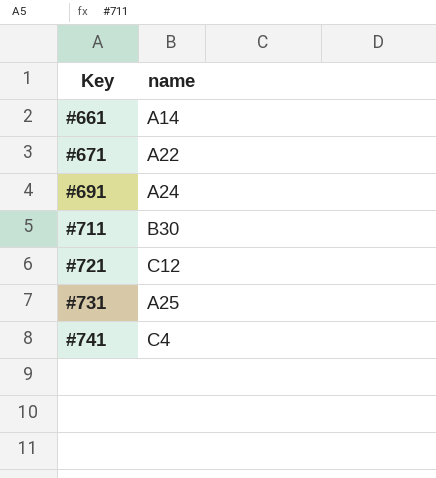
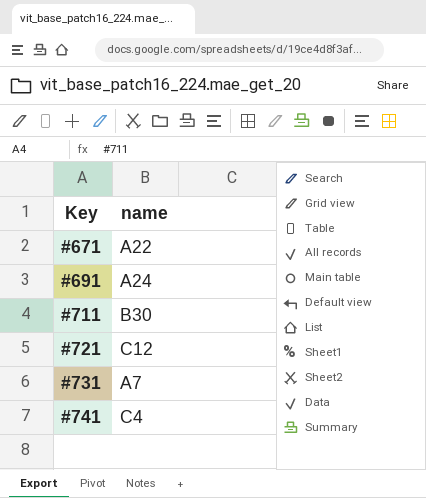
row #661: A14 -> none
#731 | name: A25 -> A7

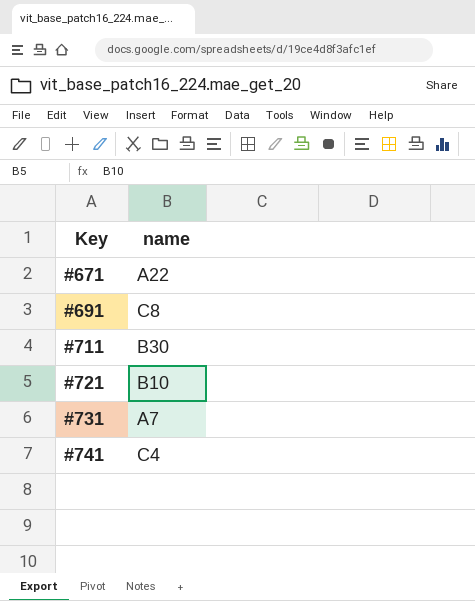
#691 | name: A24 -> C8
#721 | name: C12 -> B10

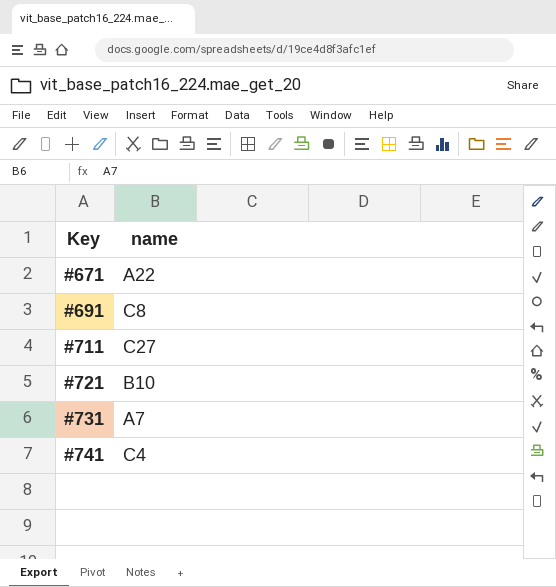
#711 | name: B30 -> C27

